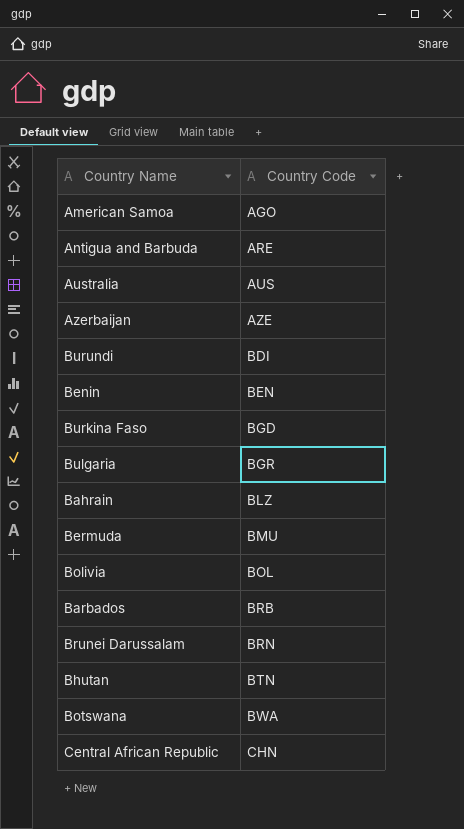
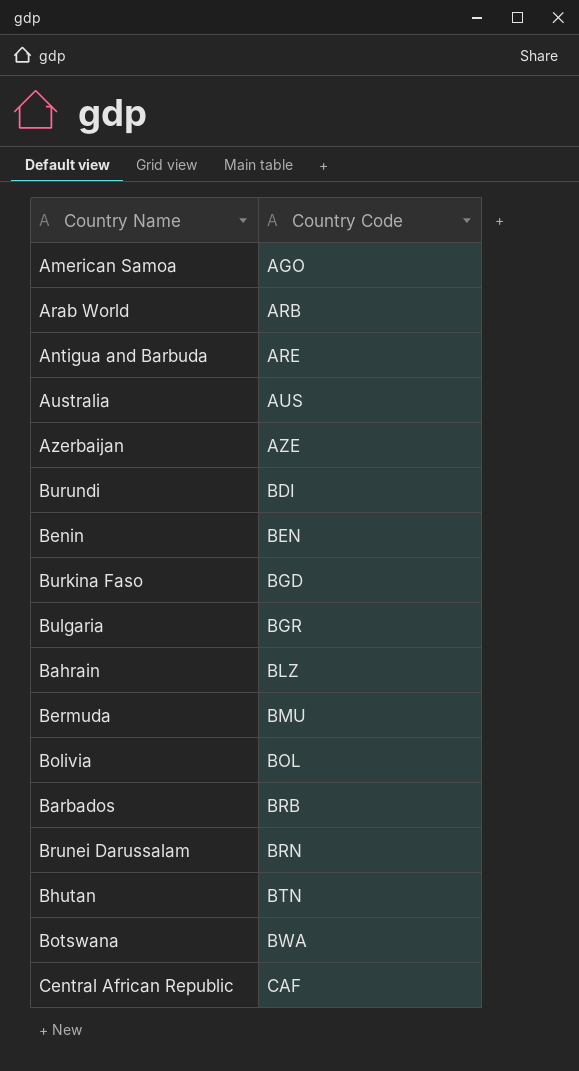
row Arab World: none -> ARB
Central African Republic | Country Code: CHN -> CAF

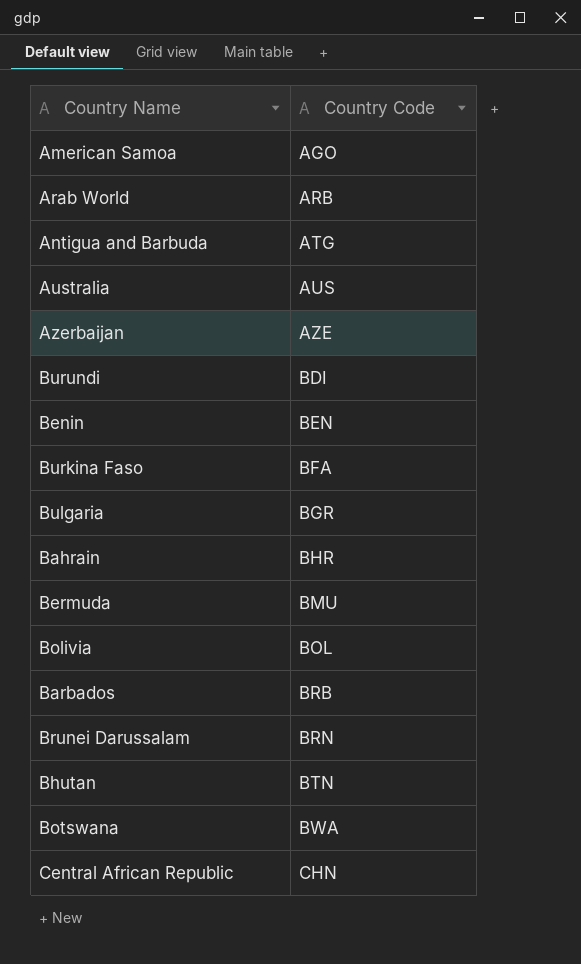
Antigua and Barbuda | Country Code: ARE -> ATG
Burkina Faso | Country Code: BGD -> BFA
Bahrain | Country Code: BLZ -> BHR
Central African Republic | Country Code: CAF -> CHN

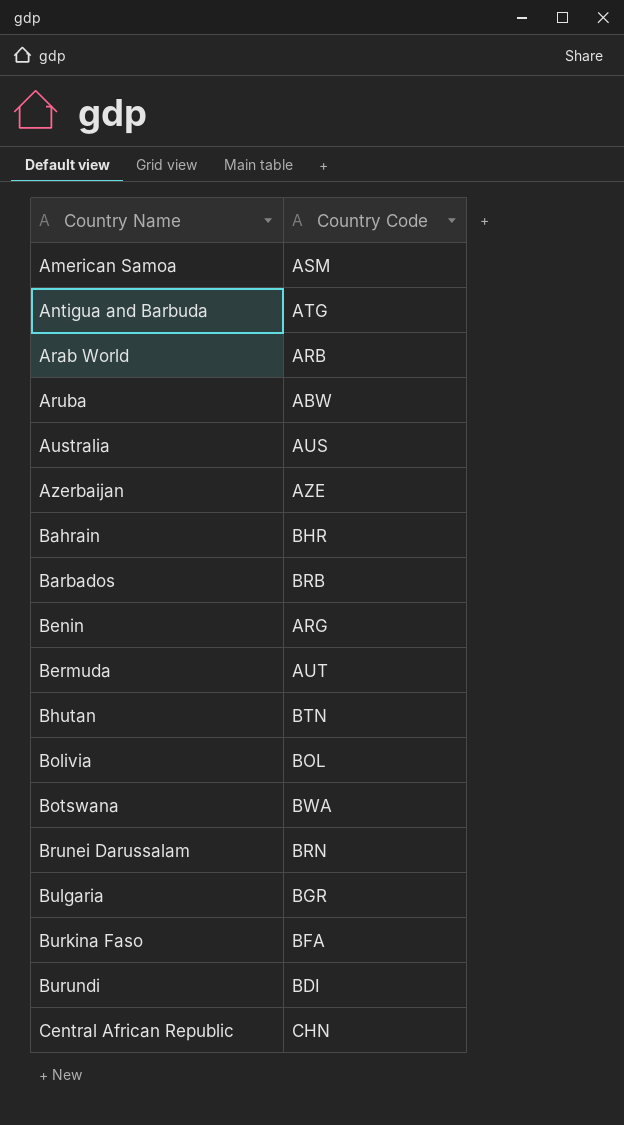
row order: Country Code ascending -> Country Name ascending
American Samoa | Country Code: AGO -> ASM
row Aruba: none -> ABW
Benin | Country Code: BEN -> ARG
Bermuda | Country Code: BMU -> AUT

